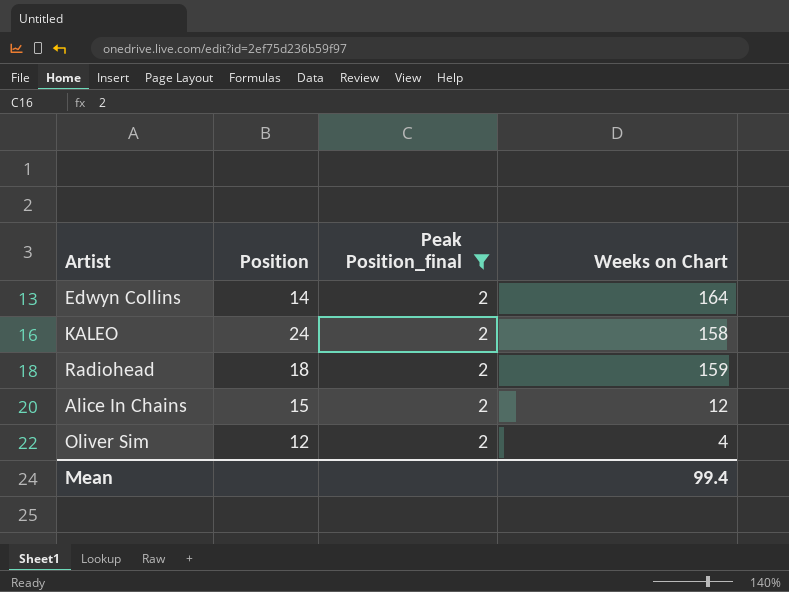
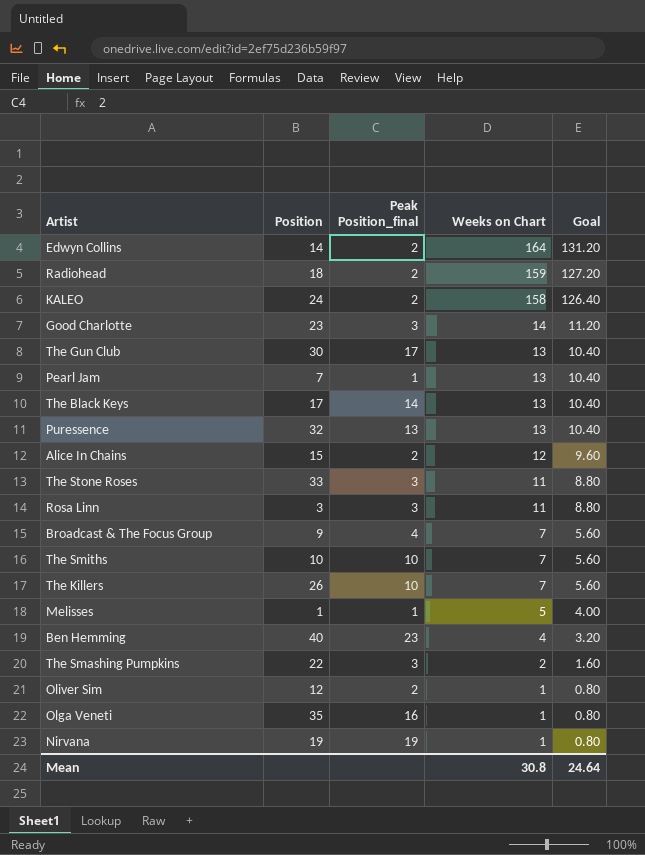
filter: Peak Position_final = 2 -> none
row order: none -> Weeks on Chart descending
column Goal | formula: none -> [Weeks on Chart] * 0.8
Oliver Sim | Weeks on Chart: 4 -> 1
Mean | Weeks on Chart: 99.4 -> 30.8

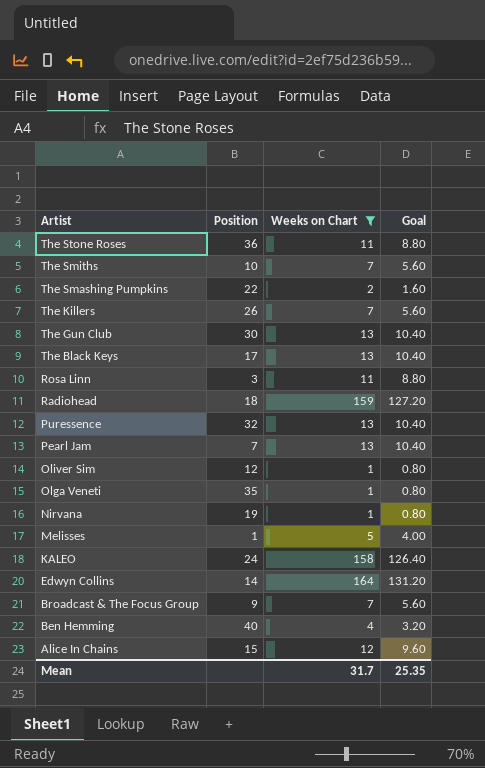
filter: none -> Weeks on Chart != 14
row order: Weeks on Chart descending -> Artist descending
column Peak Position_final | position: 3 -> none
The Stone Roses | Position: 33 -> 36
Mean | Weeks on Chart: 30.8 -> 31.7
Mean | Goal: 24.64 -> 25.35

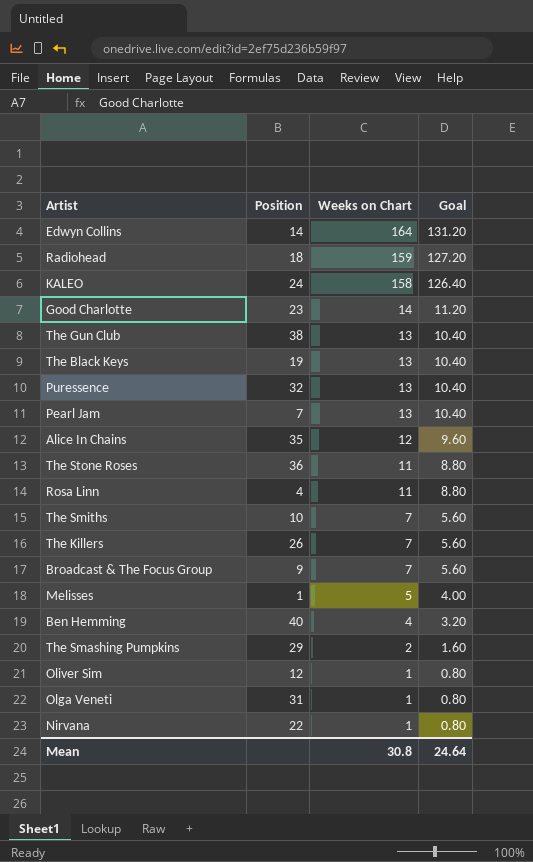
filter: Weeks on Chart != 14 -> none
row order: Artist descending -> Weeks on Chart descending
The Gun Club | Position: 30 -> 38
The Black Keys | Position: 17 -> 19
Alice In Chains | Position: 15 -> 35
Rosa Linn | Position: 3 -> 4
The Smashing Pumpkins | Position: 22 -> 29
Olga Veneti | Position: 35 -> 31
Nirvana | Position: 19 -> 22
Mean | Weeks on Chart: 31.7 -> 30.8
Mean | Goal: 25.35 -> 24.64

